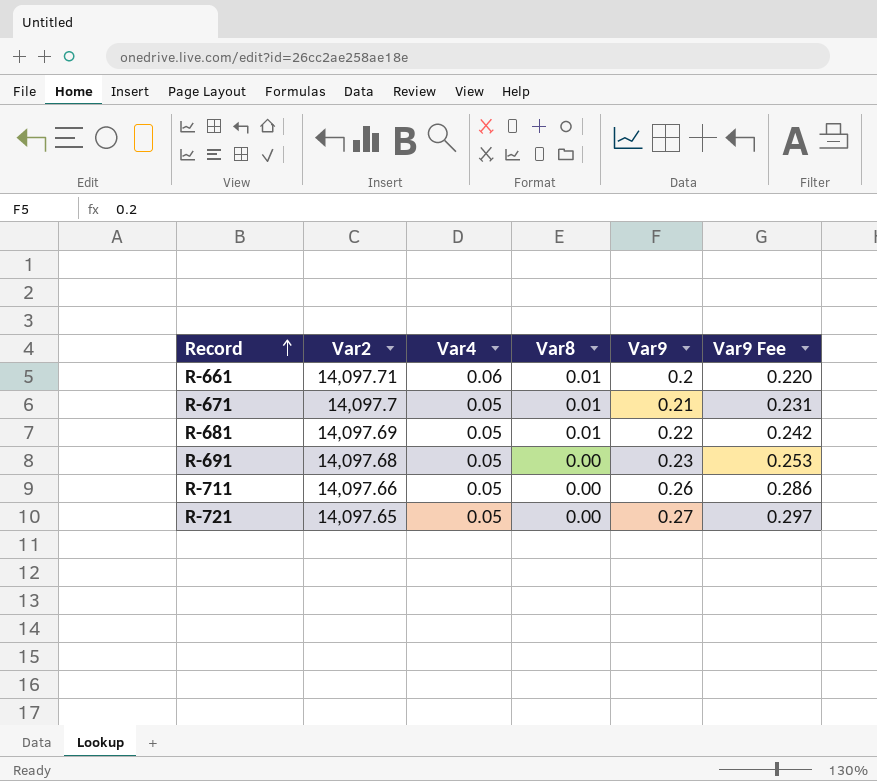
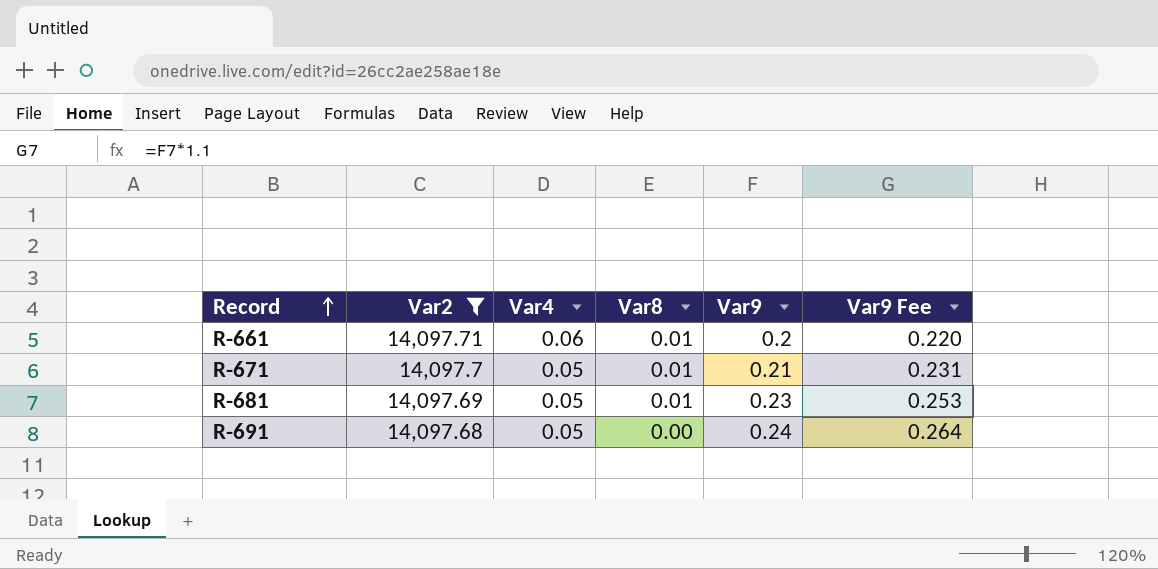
filter: none -> Var2 >= 14,097.68
R-681 | Var9: 0.22 -> 0.23
R-681 | Var9 Fee: 0.242 -> 0.253
R-691 | Var9: 0.23 -> 0.24
R-691 | Var9 Fee: 0.253 -> 0.264

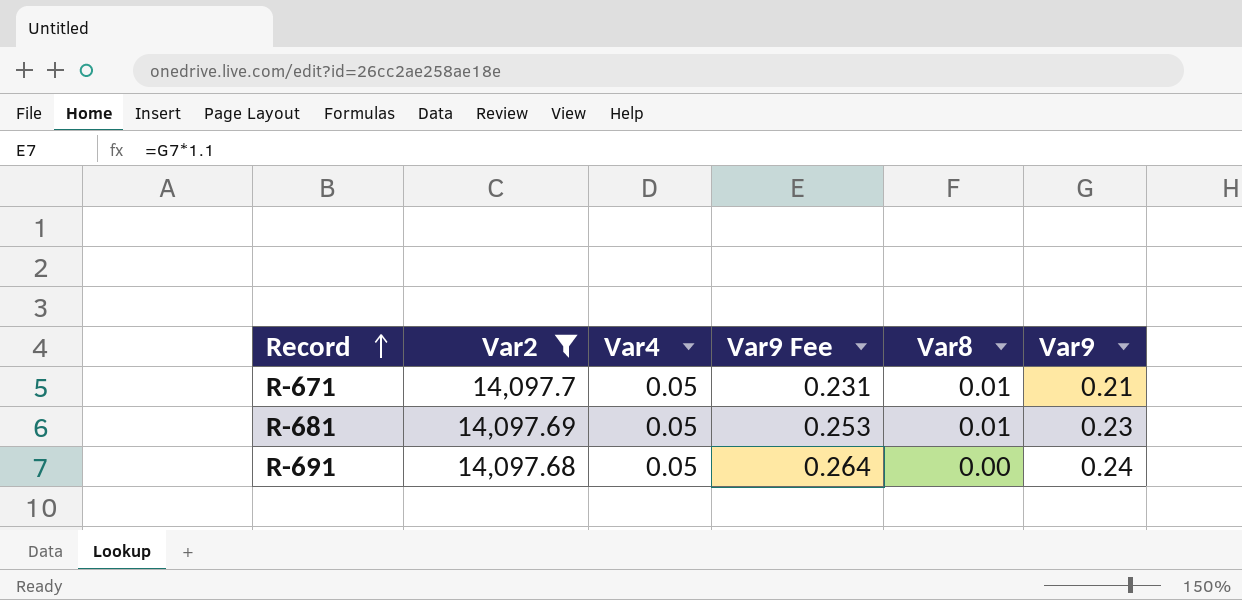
column Var9 Fee | position: 6 -> 4
row R-661: 14,097.71 | 0.06 | 0.01 | 0.2 | 0.220 -> none

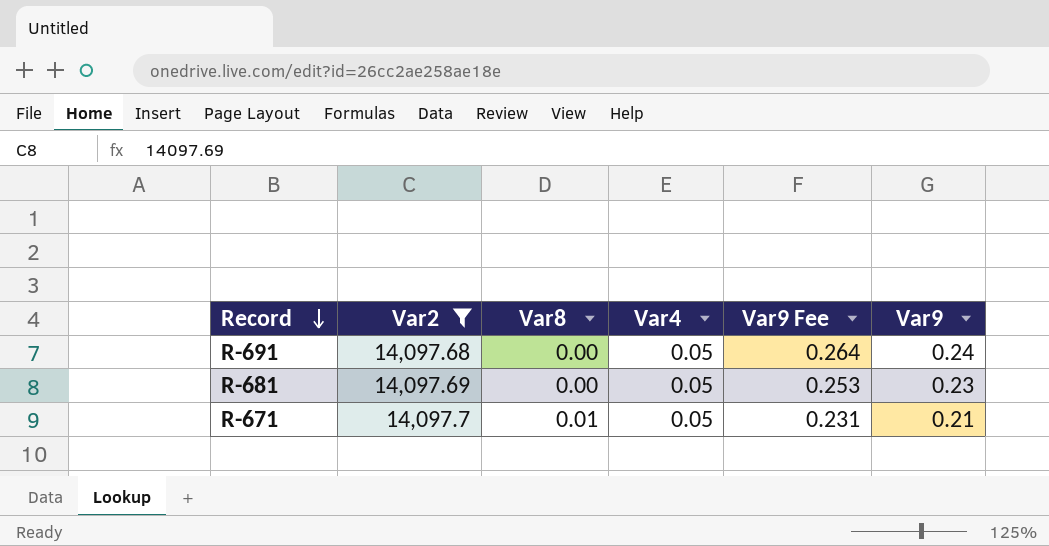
row order: Record ascending -> Record descending
column Var8 | position: 5 -> 3
R-681 | Var8: 0.01 -> 0.00

